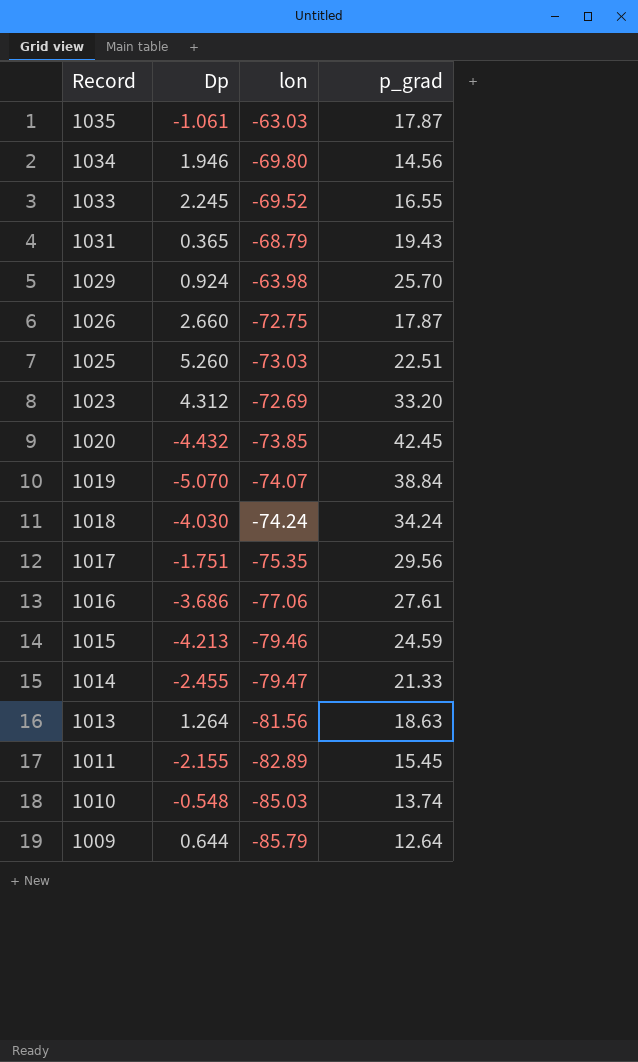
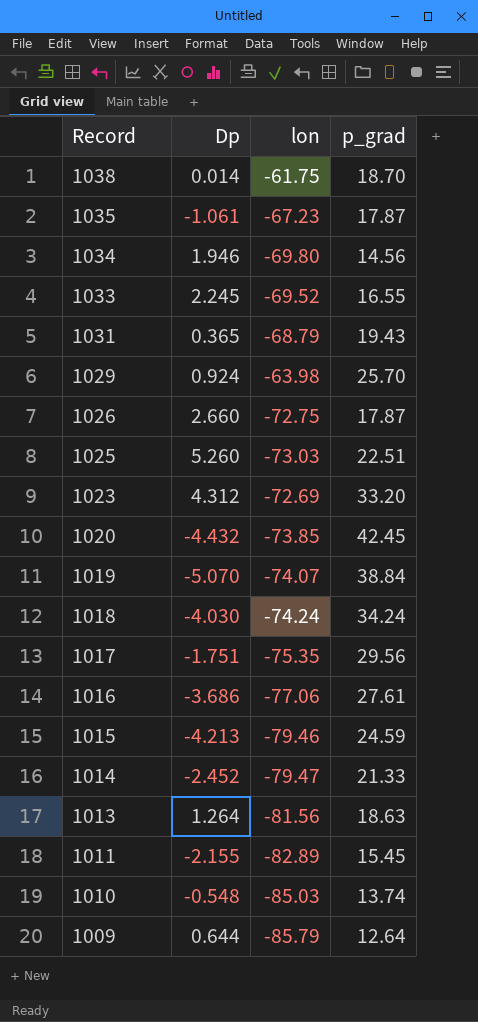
row 1038: none -> 0.014 | -61.75 | 18.70
1035 | lon: -63.03 -> -67.23
1014 | Dp: -2.455 -> -2.452

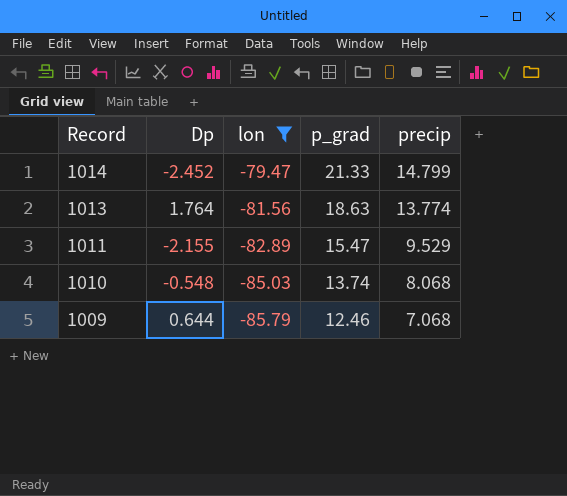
filter: none -> lon <= -79.47
column precip | position: none -> 5
1013 | Dp: 1.264 -> 1.764
1011 | p_grad: 15.45 -> 15.47
1009 | p_grad: 12.64 -> 12.46

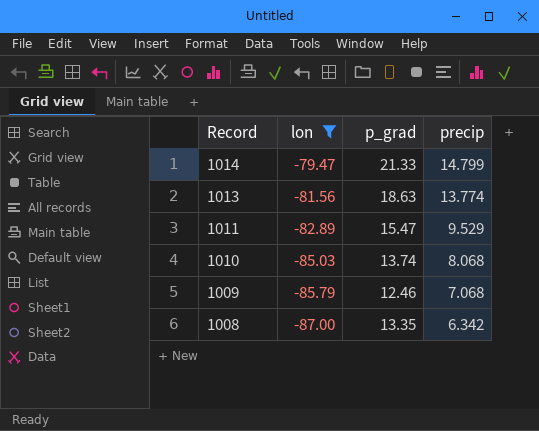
column Dp | position: 2 -> none
row 1008: none -> -87.00 | 13.35 | 6.342

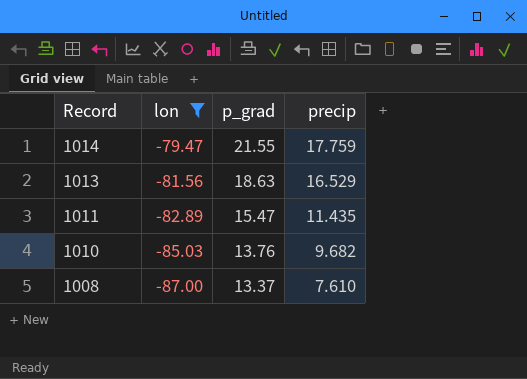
row 1009: -85.79 | 12.46 | 7.068 -> none
1014 | p_grad: 21.33 -> 21.55
1014 | precip: 14.799 -> 17.759
1013 | precip: 13.774 -> 16.529
1011 | precip: 9.529 -> 11.435
1010 | p_grad: 13.74 -> 13.76
1010 | precip: 8.068 -> 9.682
1008 | p_grad: 13.35 -> 13.37
1008 | precip: 6.342 -> 7.610

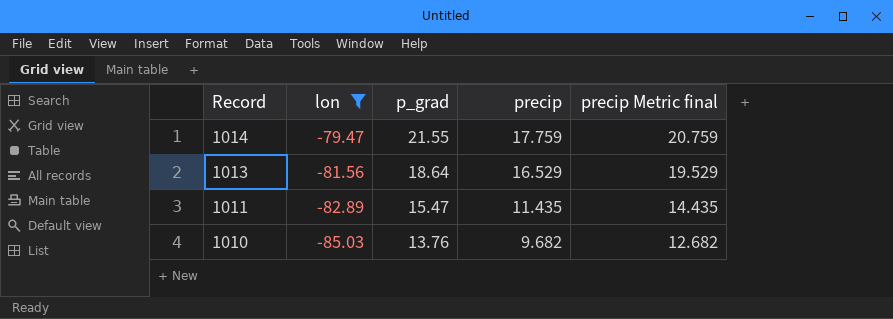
column precip Metric final | formula: none -> [precip] + 3
row 1008: -87.00 | 13.37 | 7.610 -> none
1013 | p_grad: 18.63 -> 18.64

